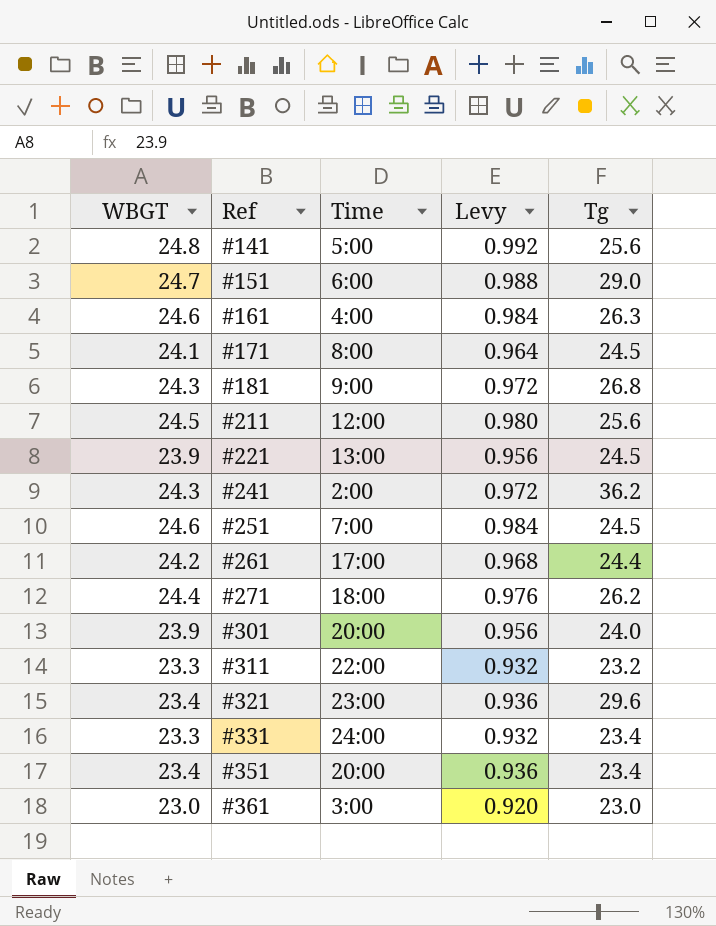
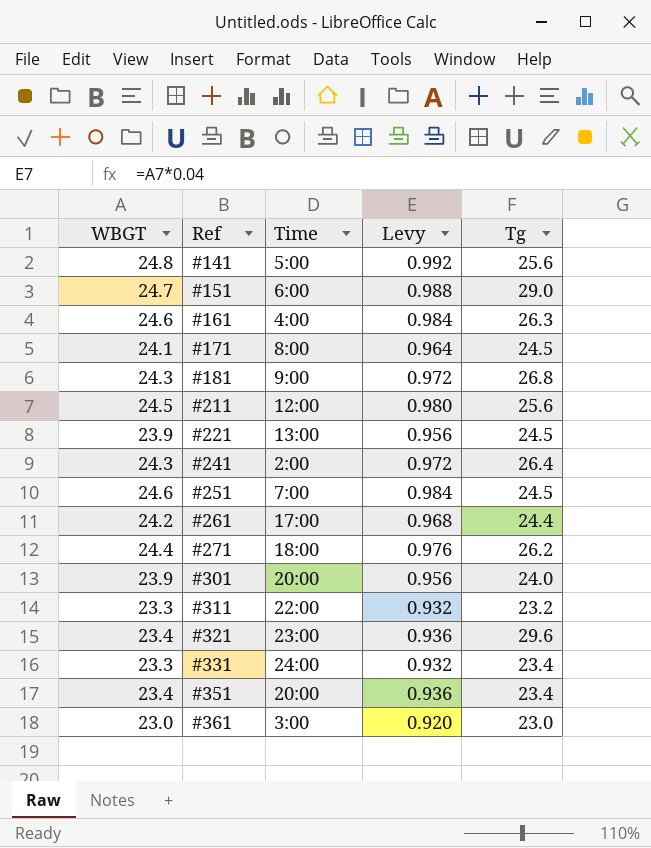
#241 | Tg: 36.2 -> 26.4

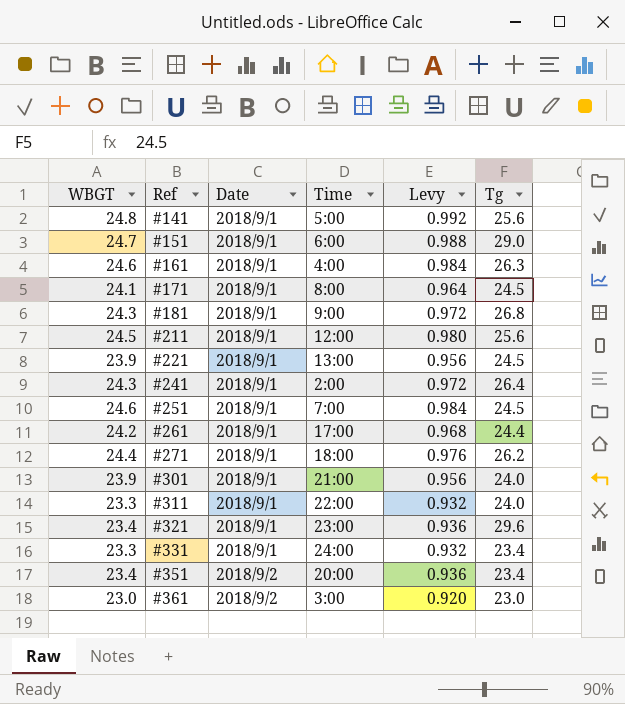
column Date | position: none -> 3
#301 | Time: 20:00 -> 21:00
#311 | Tg: 23.2 -> 24.0

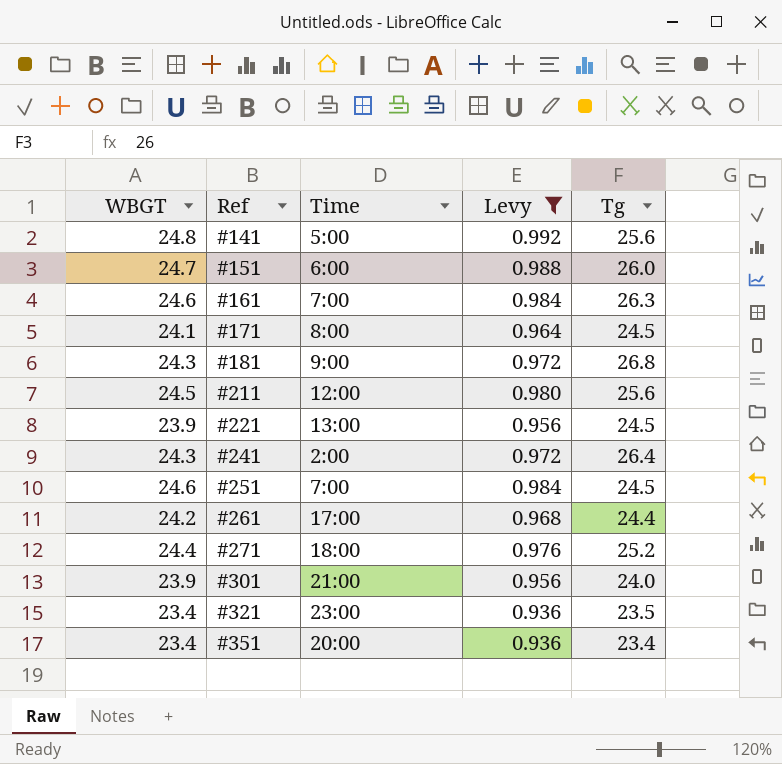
filter: none -> Levy >= 0.936
column Date | position: 3 -> none
#151 | Tg: 29.0 -> 26.0
#161 | Time: 4:00 -> 7:00
#271 | Tg: 26.2 -> 25.2
#321 | Tg: 29.6 -> 23.5

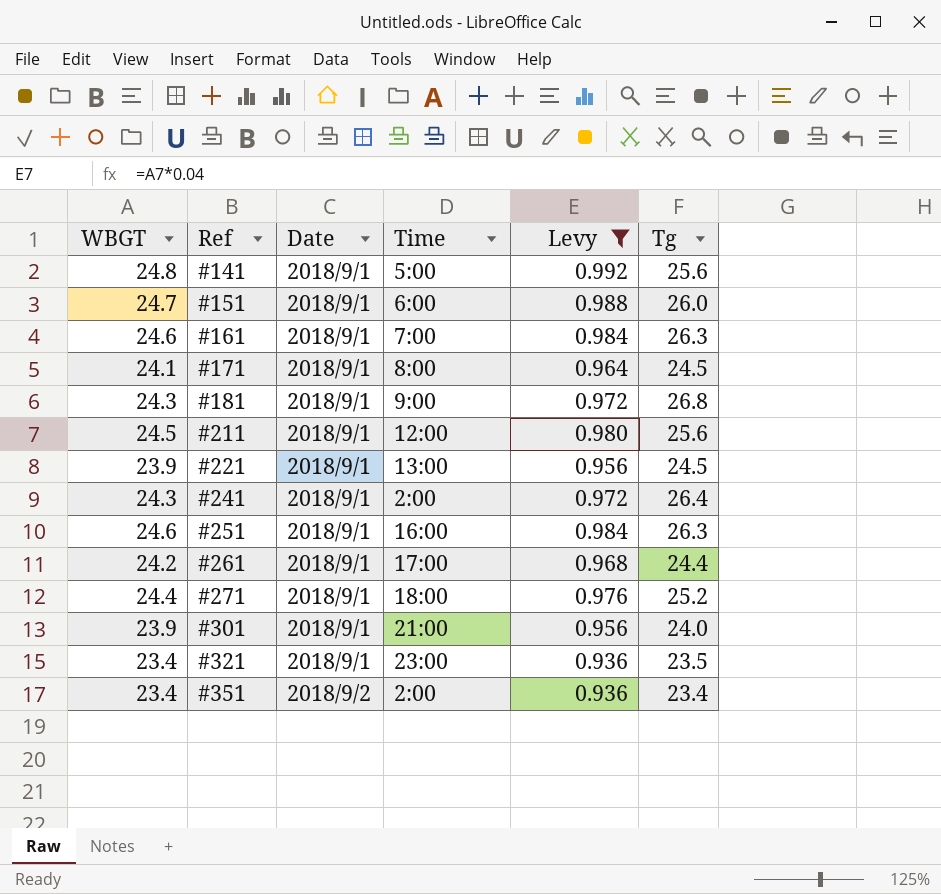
column Date | position: none -> 3
#251 | Time: 7:00 -> 16:00
#251 | Tg: 24.5 -> 26.3
#351 | Time: 20:00 -> 2:00

